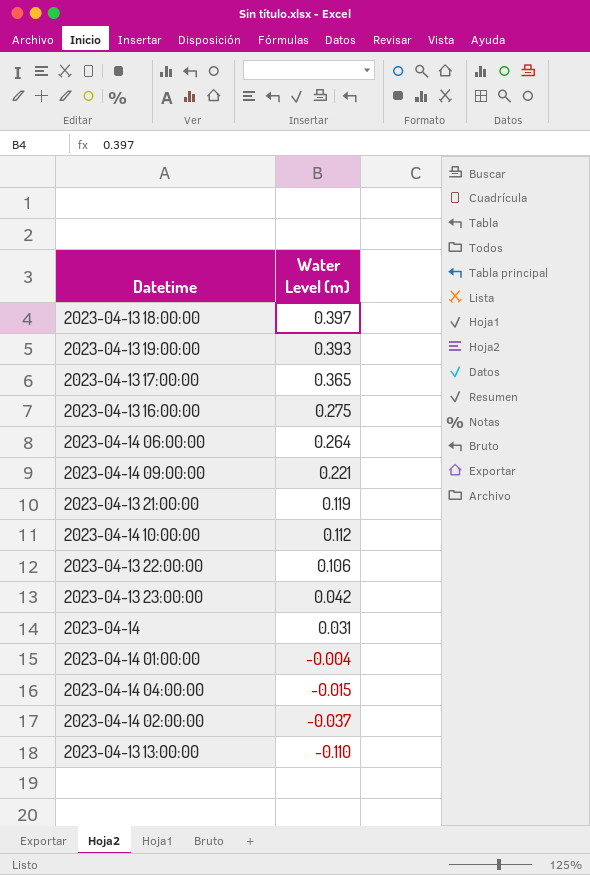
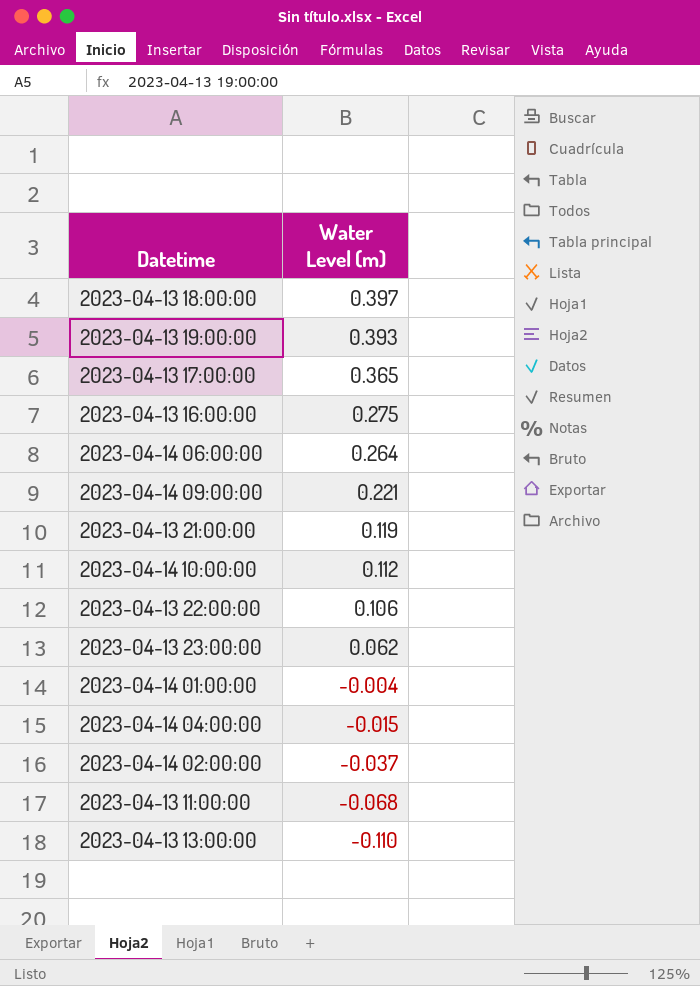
row 2023-04-14: 0.031 -> none
2023-04-13 23:00:00 | Water Level (m): 0.042 -> 0.062
row 2023-04-13 11:00:00: none -> -0.068

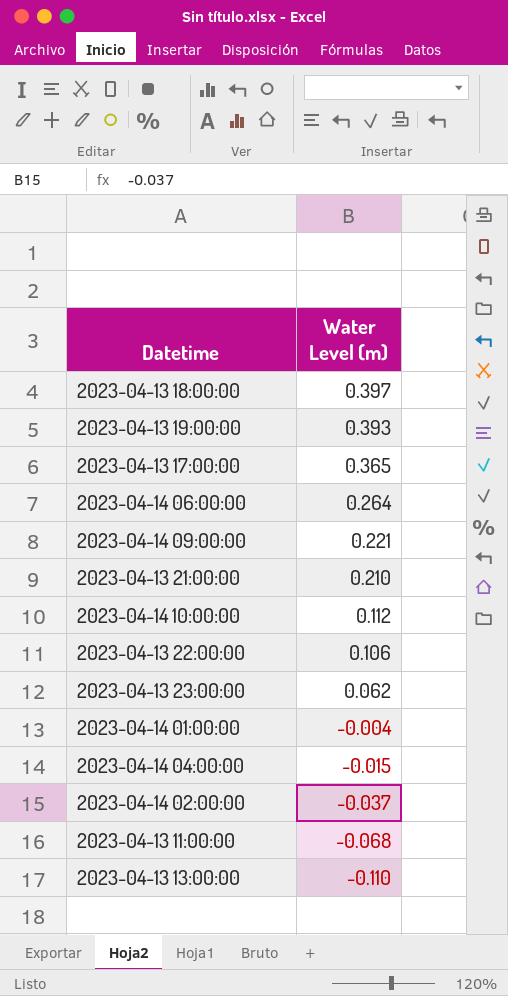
row 2023-04-13 16:00:00: 0.275 -> none
2023-04-13 21:00:00 | Water Level (m): 0.119 -> 0.210

